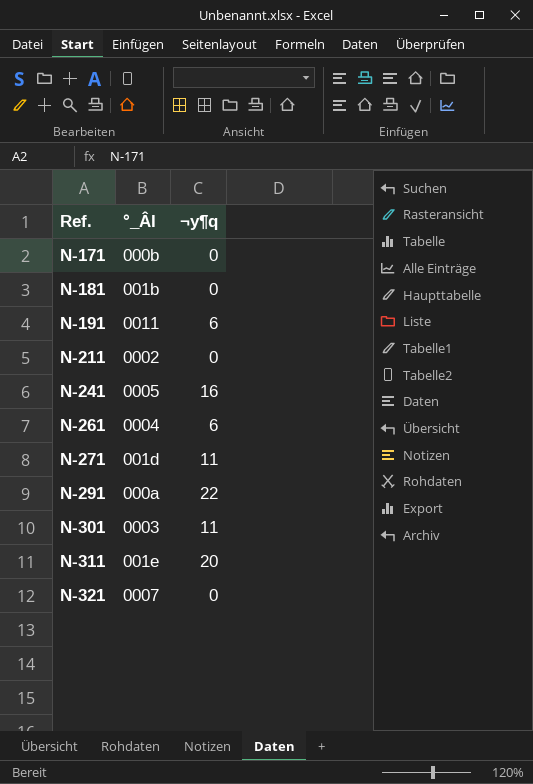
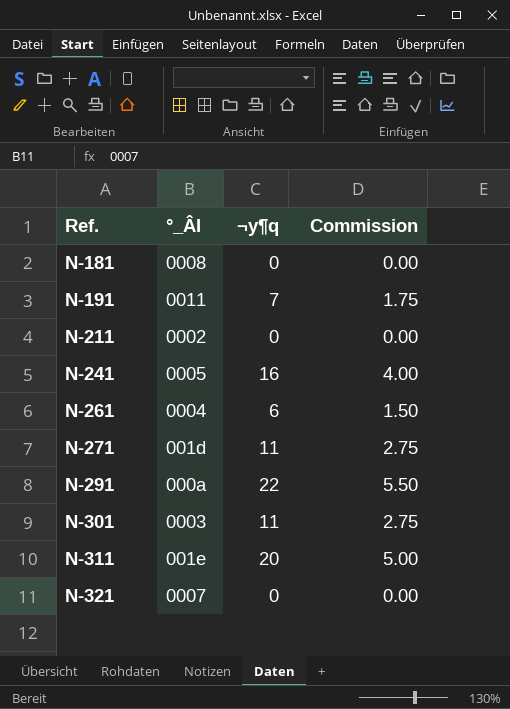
column Commission | formula: none -> [¬y¶q] * 0.25
row N-171: 000b | 0 -> none
N-181 | °_ÂI: 001b -> 0008
N-191 | ¬y¶q: 6 -> 7

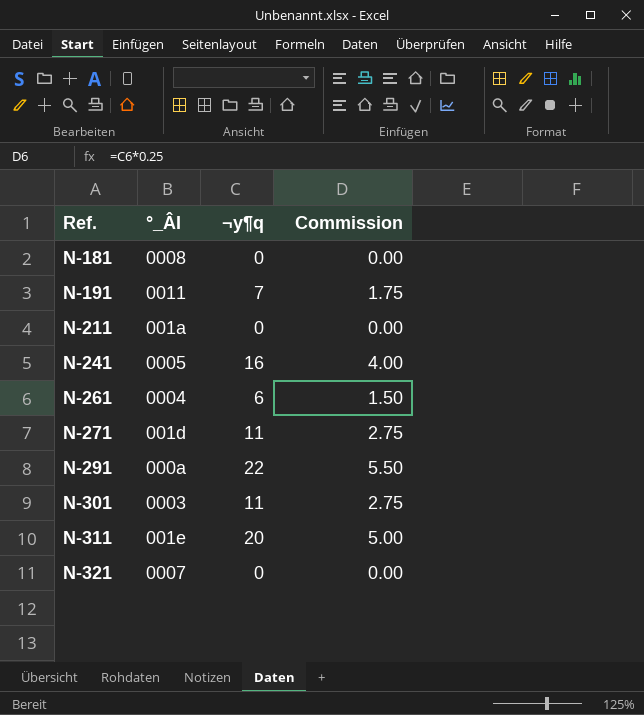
N-211 | °_ÂI: 0002 -> 001a

